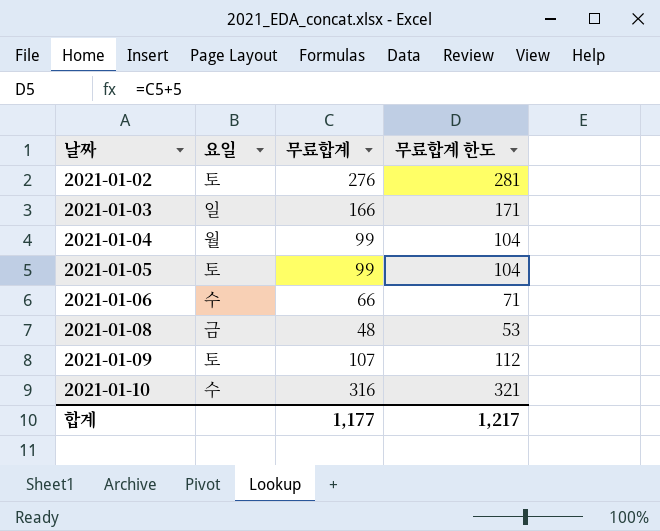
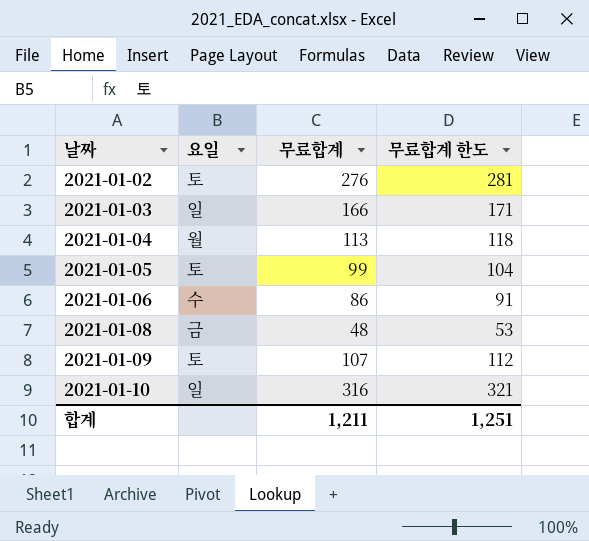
2021-01-04 | 무료합계: 99 -> 113
2021-01-04 | 무료합계 한도: 104 -> 118
2021-01-06 | 무료합계: 66 -> 86
2021-01-06 | 무료합계 한도: 71 -> 91
2021-01-10 | 요일: 수 -> 일
합계 | 무료합계: 1,177 -> 1,211
합계 | 무료합계 한도: 1,217 -> 1,251

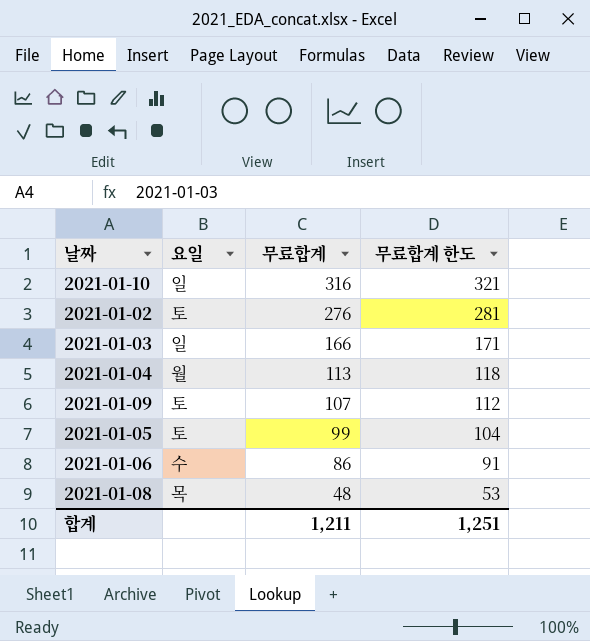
row order: 날짜 ascending -> 무료합계 descending
2021-01-08 | 요일: 금 -> 목

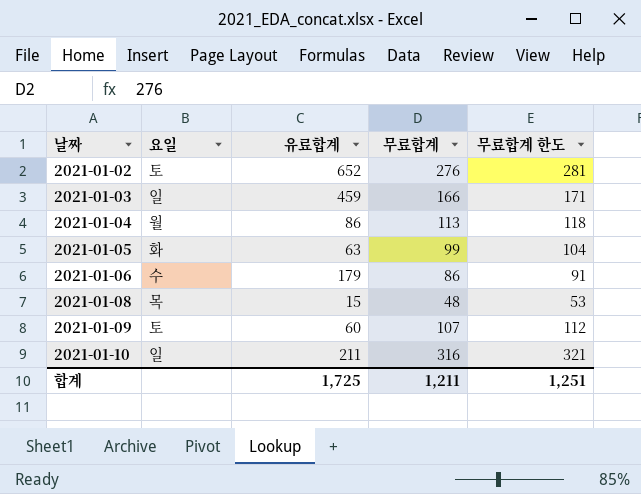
row order: 무료합계 descending -> 날짜 ascending
column 유료합계 | position: none -> 3
2021-01-05 | 요일: 토 -> 화

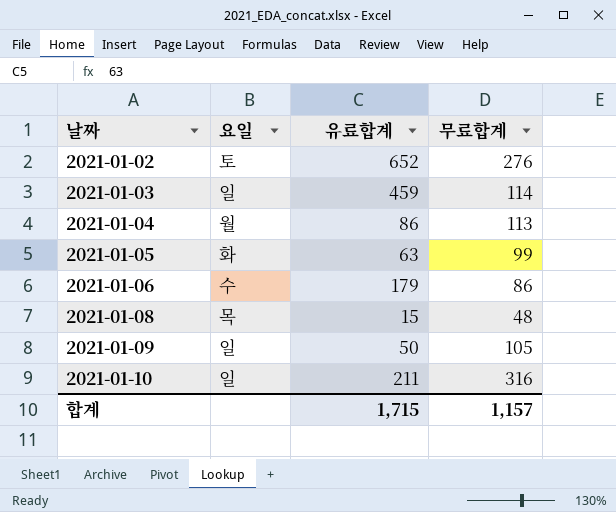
column 무료합계 한도 | formula: [무료합계] + 5 -> none
2021-01-03 | 무료합계: 166 -> 114
2021-01-09 | 요일: 토 -> 일
2021-01-09 | 유료합계: 60 -> 50
2021-01-09 | 무료합계: 107 -> 105
합계 | 유료합계: 1,725 -> 1,715
합계 | 무료합계: 1,211 -> 1,157

